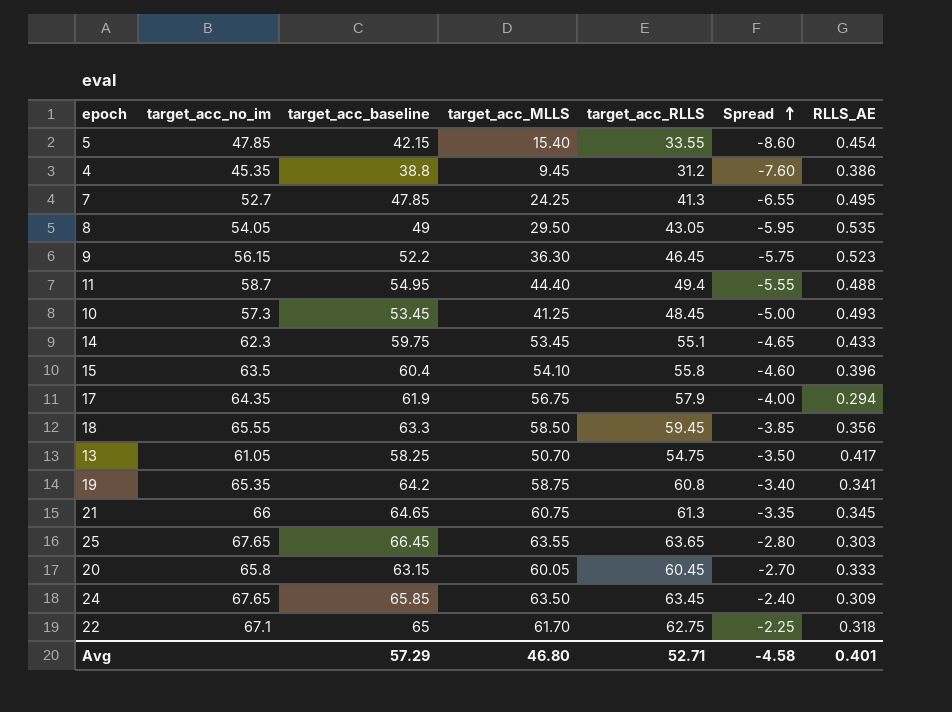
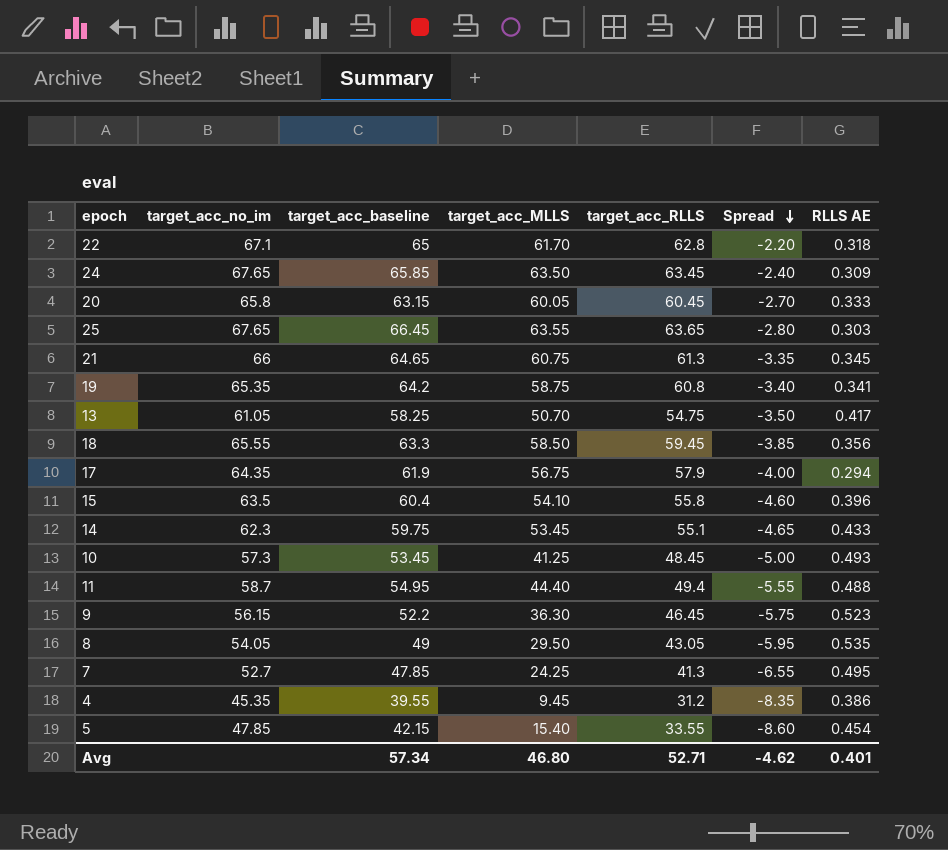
row order: Spread ascending -> Spread descending
column name: RLLS_AE -> RLLS AE
22 | target_acc_RLLS: 62.75 -> 62.8
22 | Spread: -2.25 -> -2.20
4 | target_acc_baseline: 38.8 -> 39.55
4 | Spread: -7.60 -> -8.35
Avg | target_acc_baseline: 57.29 -> 57.34
Avg | Spread: -4.58 -> -4.62

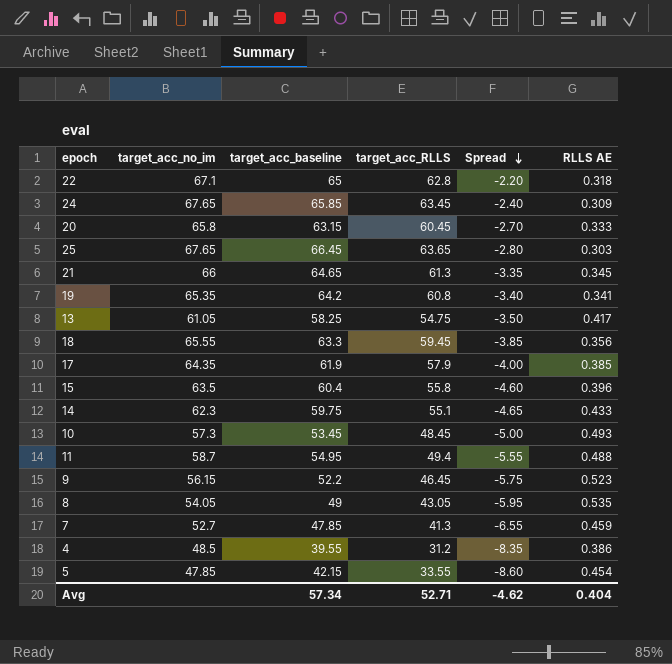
column target_acc_MLLS | position: 4 -> none
17 | RLLS AE: 0.294 -> 0.385
7 | RLLS AE: 0.495 -> 0.459
4 | target_acc_no_im: 45.35 -> 48.5
Avg | RLLS AE: 0.401 -> 0.404

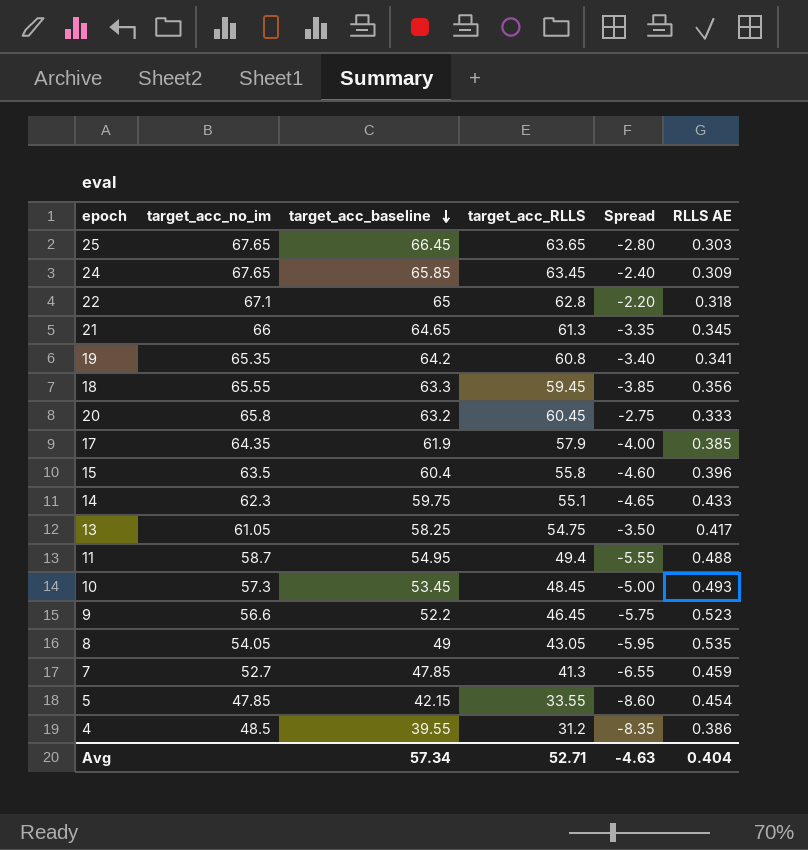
row order: Spread descending -> target_acc_baseline descending
20 | target_acc_baseline: 63.15 -> 63.2
20 | Spread: -2.70 -> -2.75
9 | target_acc_no_im: 56.15 -> 56.6
Avg | Spread: -4.62 -> -4.63

